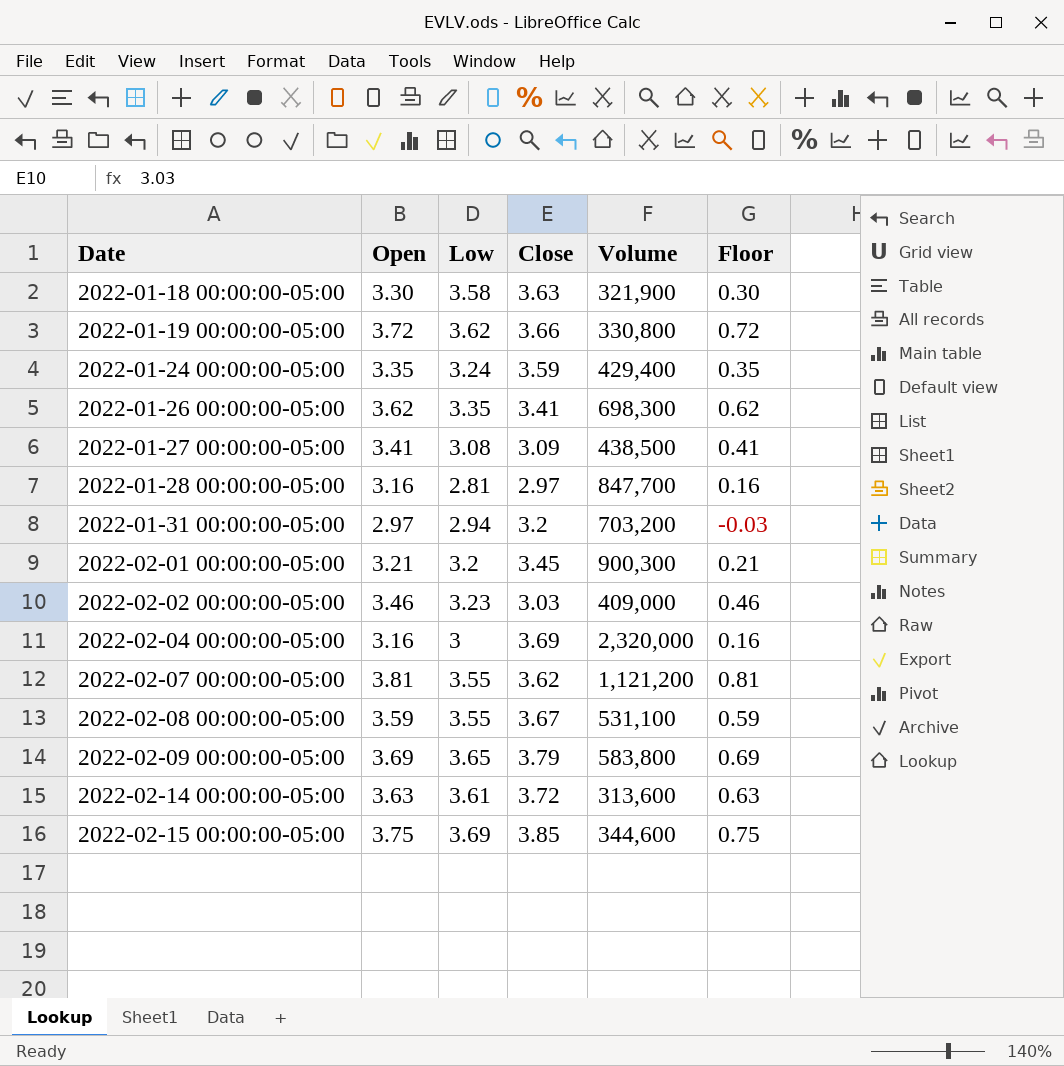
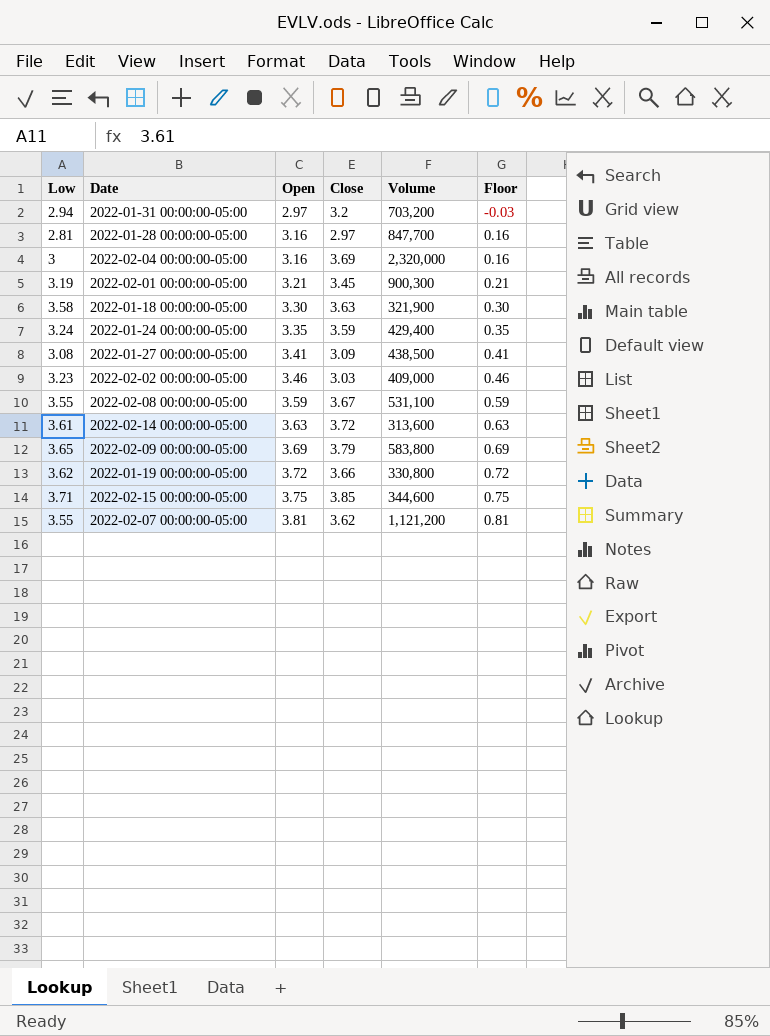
row order: Date ascending -> Open ascending
column Low | position: 3 -> 1
row 2022-01-26 00:00:00-05:00: 3.62 | 3.35 | 3.41 | 698,300 | 0.62 -> none
2022-02-01 00:00:00-05:00 | Low: 3.2 -> 3.19
2022-02-15 00:00:00-05:00 | Low: 3.69 -> 3.71

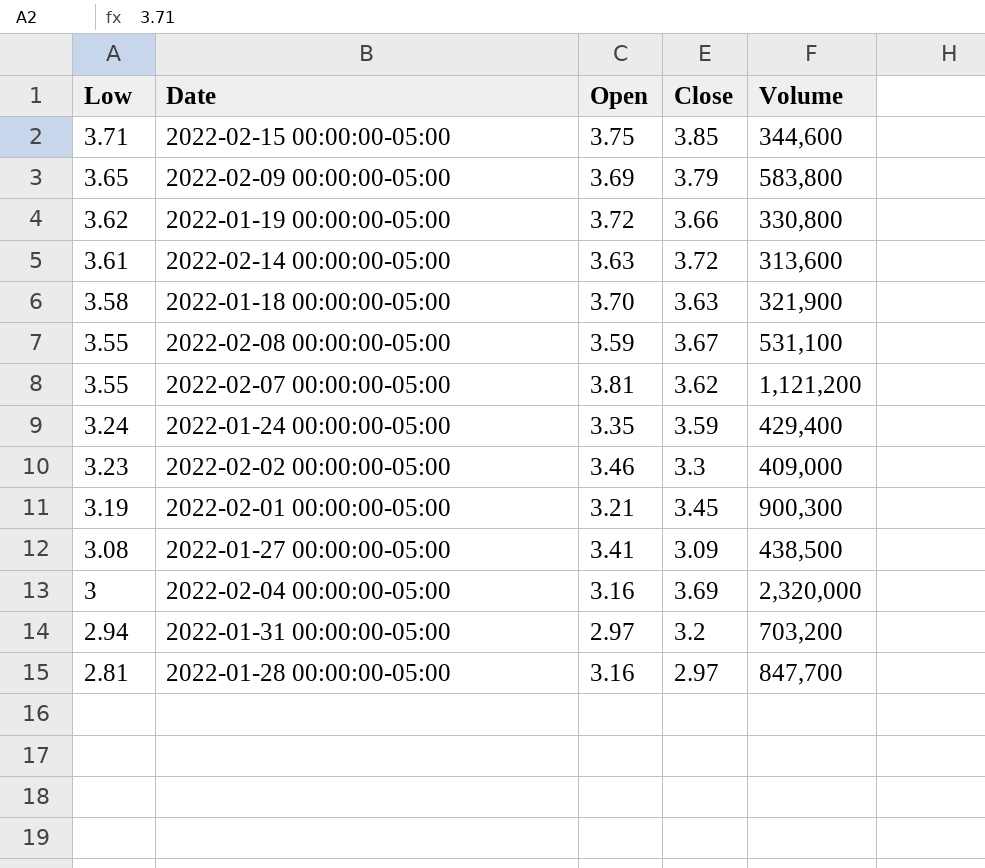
row order: Open ascending -> Low descending
column Floor | formula: [Open] - 3 -> none
2022-01-18 00:00:00-05:00 | Open: 3.30 -> 3.70
2022-02-02 00:00:00-05:00 | Close: 3.03 -> 3.3

